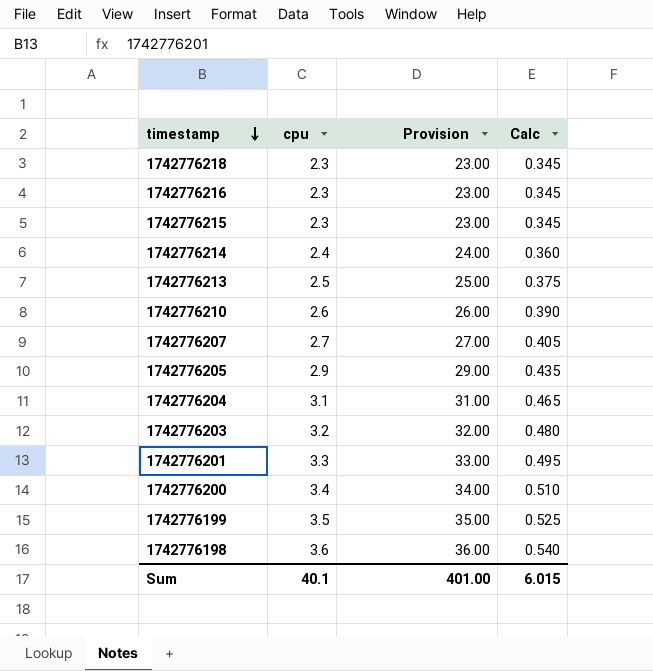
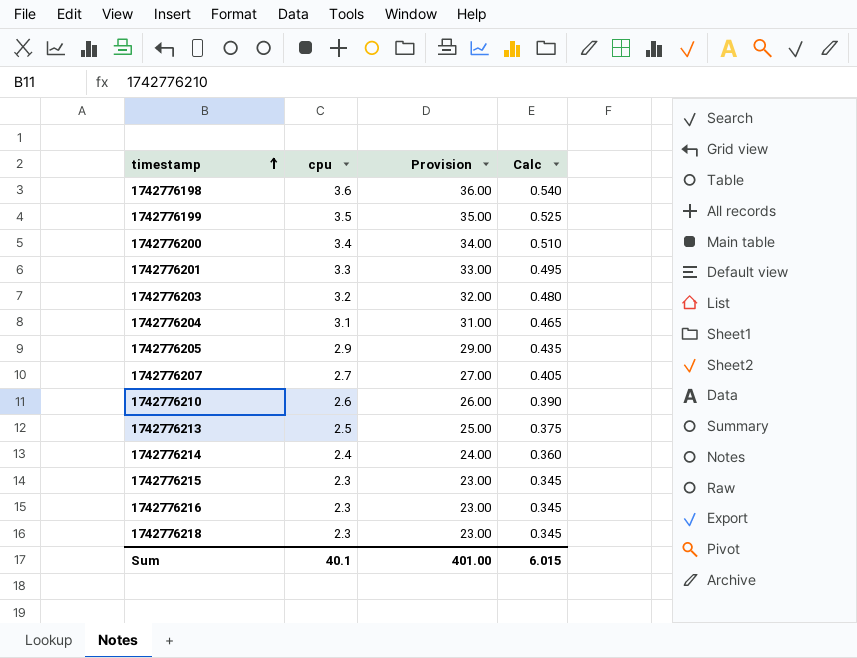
row order: timestamp descending -> timestamp ascending

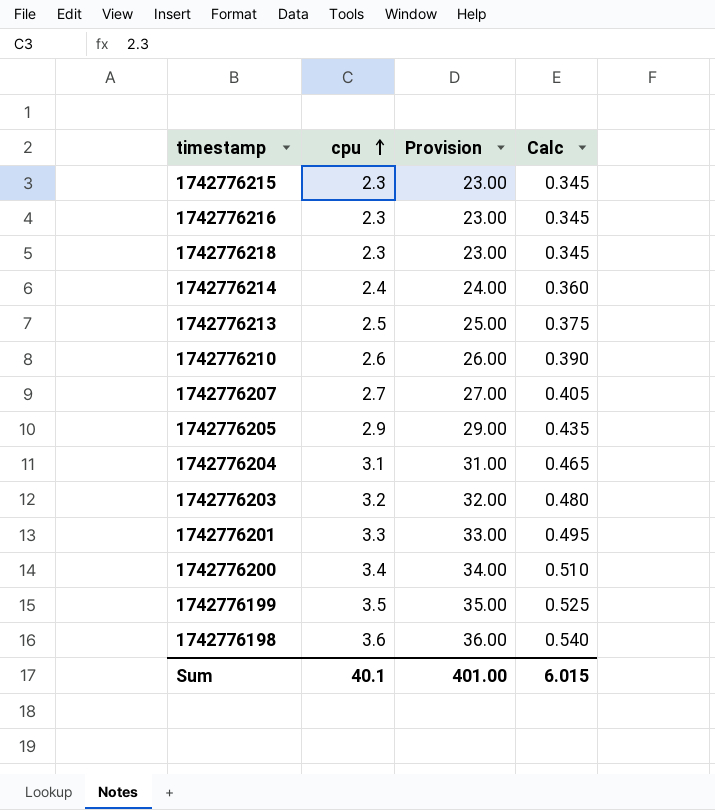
row order: timestamp ascending -> cpu ascending

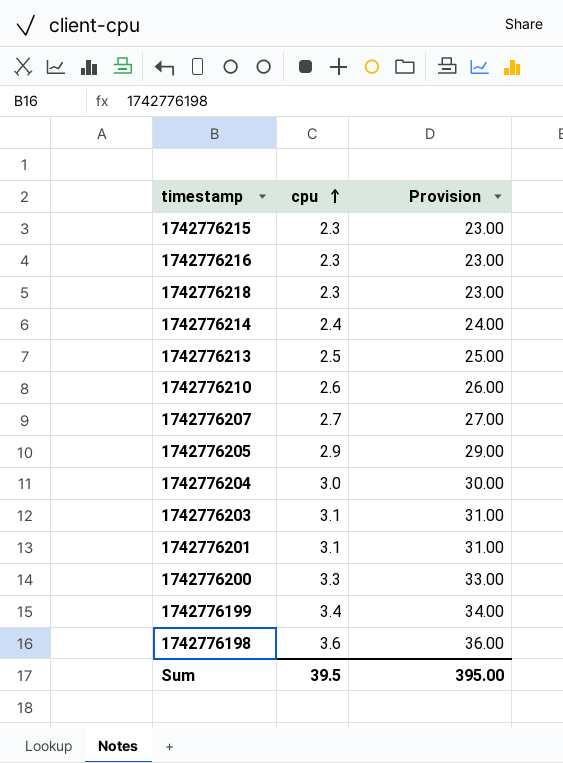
column Calc | formula: [cpu] * 0.15 -> none
1742776204 | cpu: 3.1 -> 3.0
1742776204 | Provision: 31.00 -> 30.00
1742776203 | cpu: 3.2 -> 3.1
1742776203 | Provision: 32.00 -> 31.00
1742776201 | cpu: 3.3 -> 3.1
1742776201 | Provision: 33.00 -> 31.00
1742776200 | cpu: 3.4 -> 3.3
1742776200 | Provision: 34.00 -> 33.00
1742776199 | cpu: 3.5 -> 3.4
1742776199 | Provision: 35.00 -> 34.00
Sum | cpu: 40.1 -> 39.5
Sum | Provision: 401.00 -> 395.00

